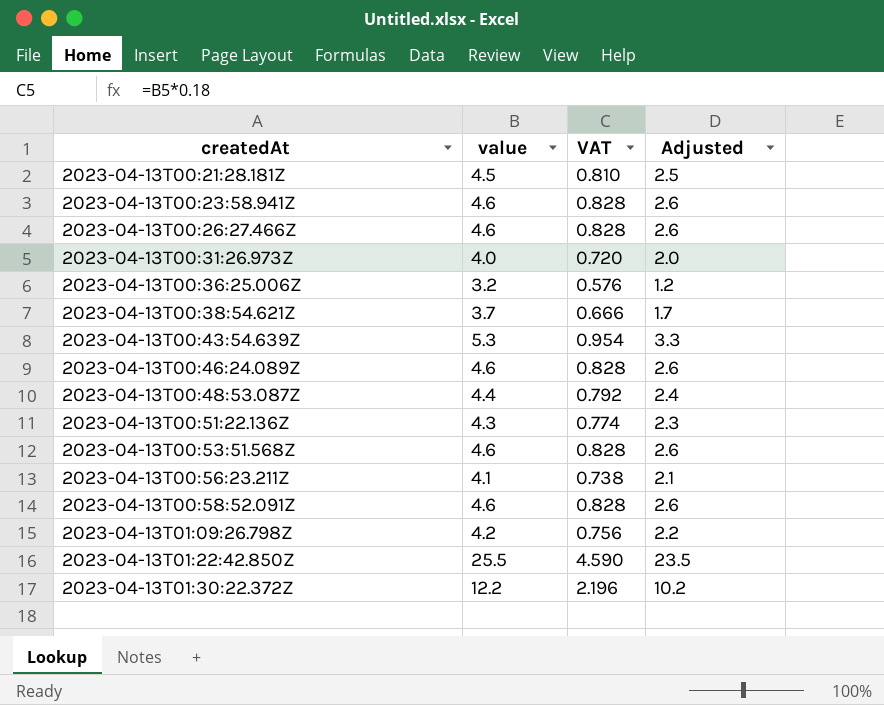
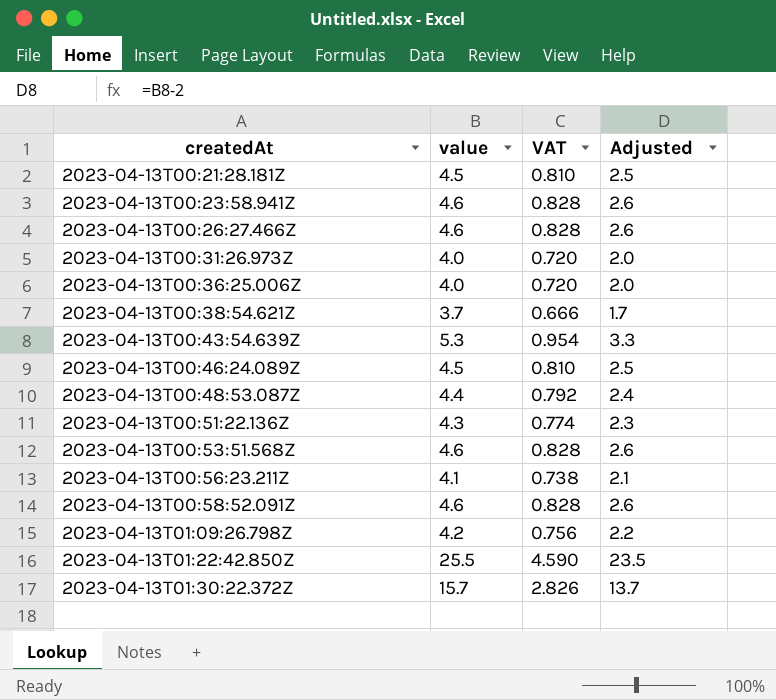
2023-04-13T00:36:25.006Z | value: 3.2 -> 4.0
2023-04-13T00:36:25.006Z | VAT: 0.576 -> 0.720
2023-04-13T00:36:25.006Z | Adjusted: 1.2 -> 2.0
2023-04-13T00:46:24.089Z | value: 4.6 -> 4.5
2023-04-13T00:46:24.089Z | VAT: 0.828 -> 0.810
2023-04-13T00:46:24.089Z | Adjusted: 2.6 -> 2.5
2023-04-13T01:30:22.372Z | value: 12.2 -> 15.7
2023-04-13T01:30:22.372Z | VAT: 2.196 -> 2.826
2023-04-13T01:30:22.372Z | Adjusted: 10.2 -> 13.7

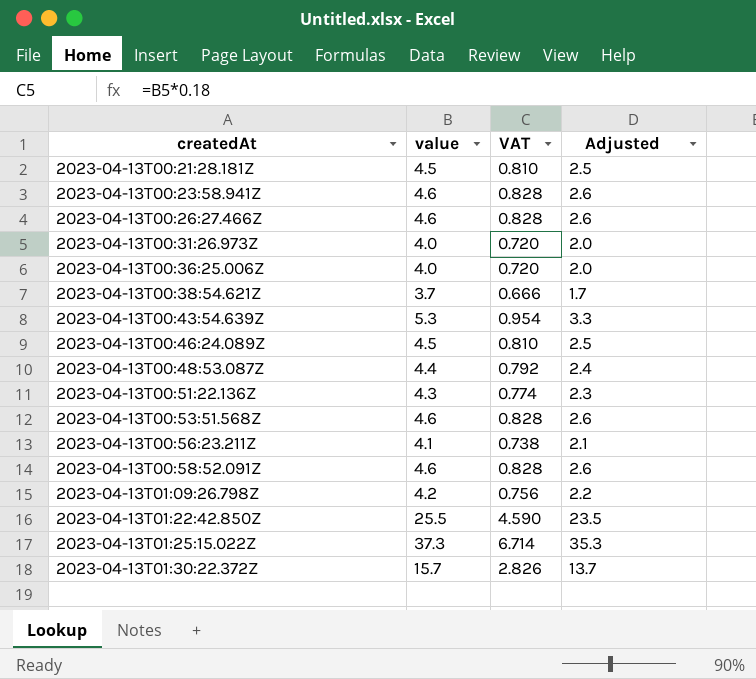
row 2023-04-13T01:25:15.022Z: none -> 37.3 | 6.714 | 35.3

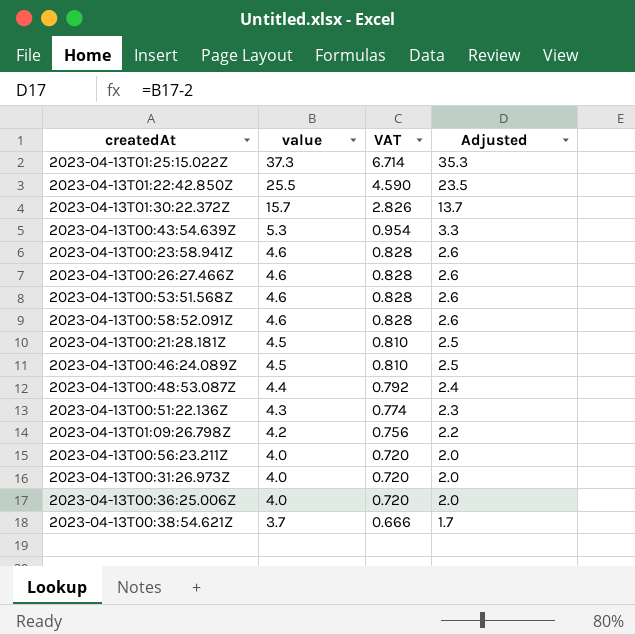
row order: createdAt ascending -> value descending
2023-04-13T00:56:23.211Z | value: 4.1 -> 4.0
2023-04-13T00:56:23.211Z | VAT: 0.738 -> 0.720
2023-04-13T00:56:23.211Z | Adjusted: 2.1 -> 2.0

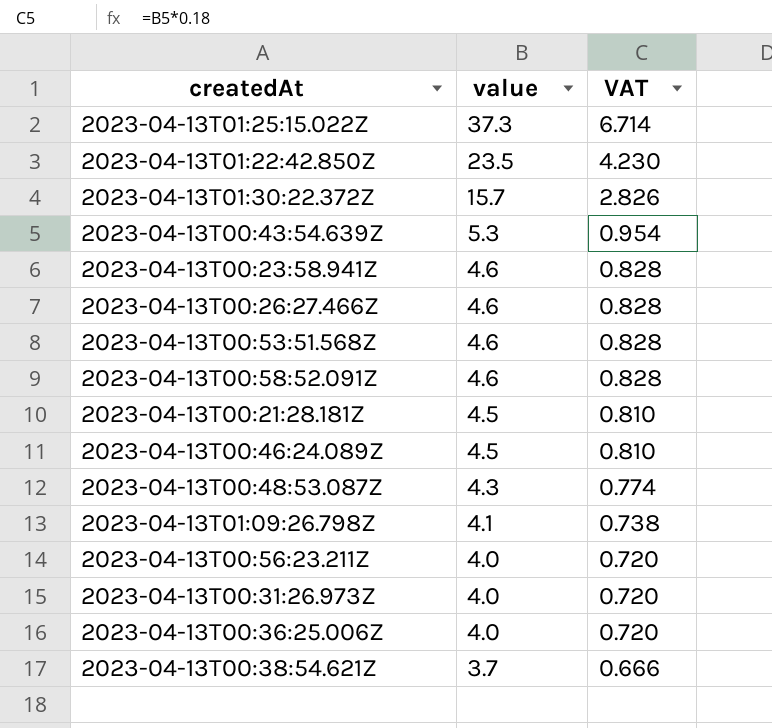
column Adjusted | formula: [value] - 2 -> none
row 2023-04-13T00:51:22.136Z: 4.3 | 0.774 | 2.3 -> none
2023-04-13T01:22:42.850Z | value: 25.5 -> 23.5
2023-04-13T01:22:42.850Z | VAT: 4.590 -> 4.230
2023-04-13T00:48:53.087Z | value: 4.4 -> 4.3
2023-04-13T00:48:53.087Z | VAT: 0.792 -> 0.774
2023-04-13T01:09:26.798Z | value: 4.2 -> 4.1
2023-04-13T01:09:26.798Z | VAT: 0.756 -> 0.738

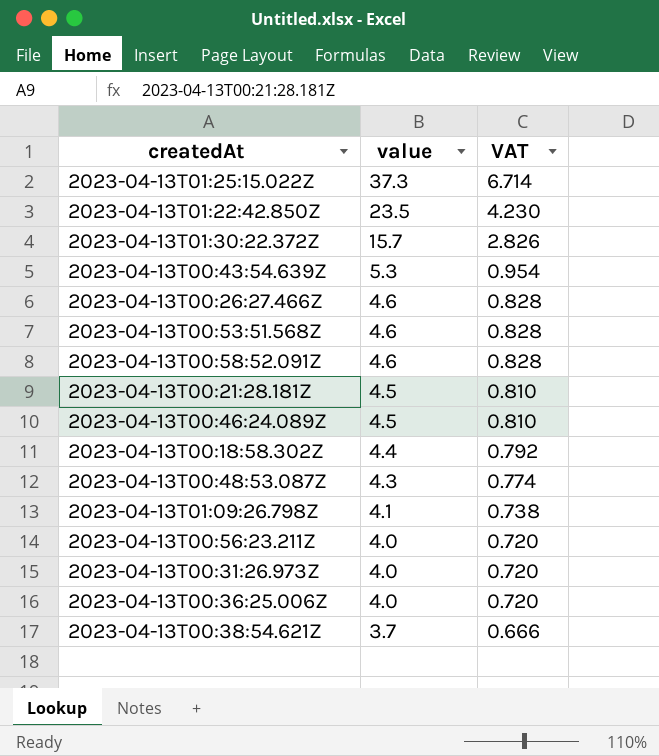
row 2023-04-13T00:23:58.941Z: 4.6 | 0.828 -> none
row 2023-04-13T00:18:58.302Z: none -> 4.4 | 0.792

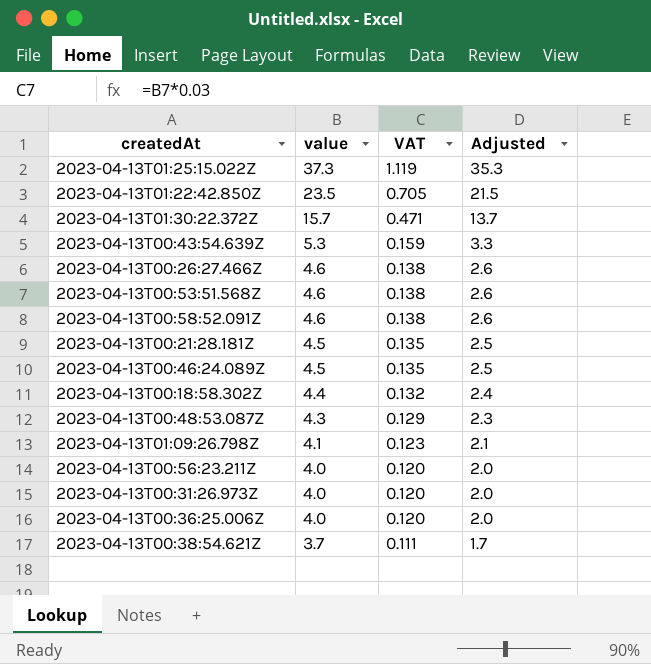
column VAT | formula: [value] * 0.18 -> [value] * 0.03
column Adjusted | formula: none -> [value] - 2

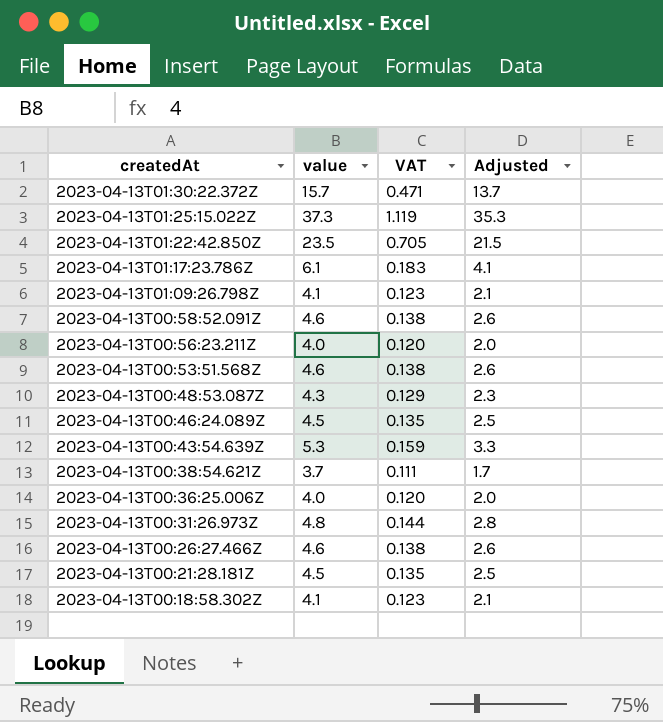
row order: value descending -> createdAt descending
row 2023-04-13T01:17:23.786Z: none -> 6.1 | 0.183 | 4.1
2023-04-13T00:31:26.973Z | value: 4.0 -> 4.8
2023-04-13T00:31:26.973Z | VAT: 0.120 -> 0.144
2023-04-13T00:31:26.973Z | Adjusted: 2.0 -> 2.8
2023-04-13T00:18:58.302Z | value: 4.4 -> 4.1
2023-04-13T00:18:58.302Z | VAT: 0.132 -> 0.123
2023-04-13T00:18:58.302Z | Adjusted: 2.4 -> 2.1

